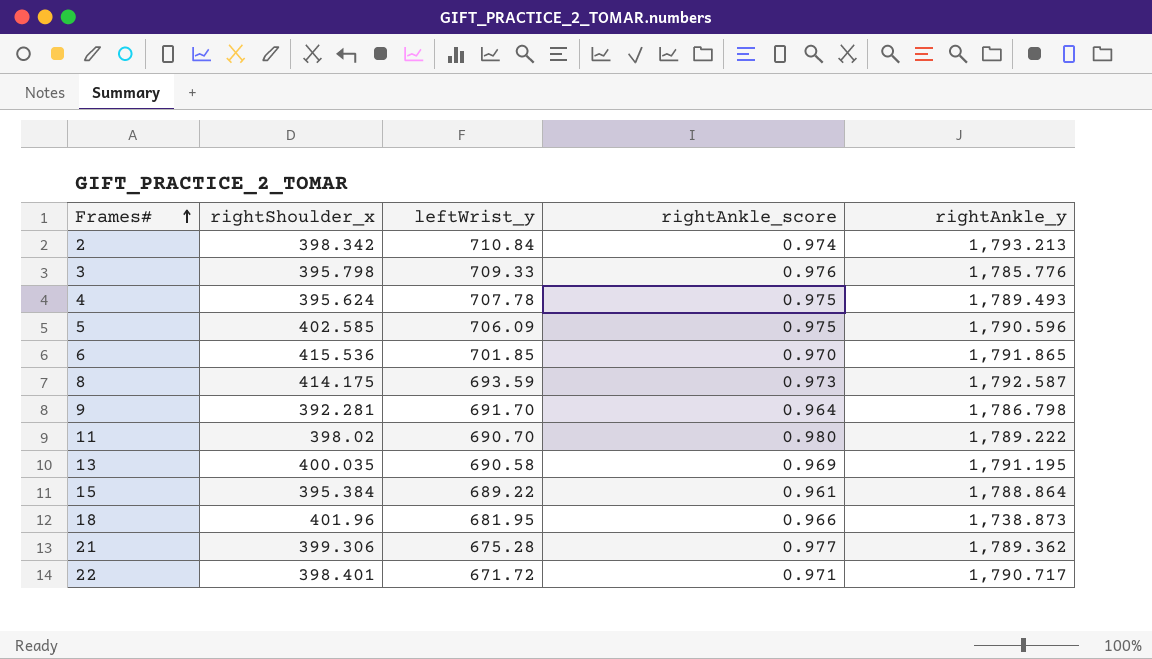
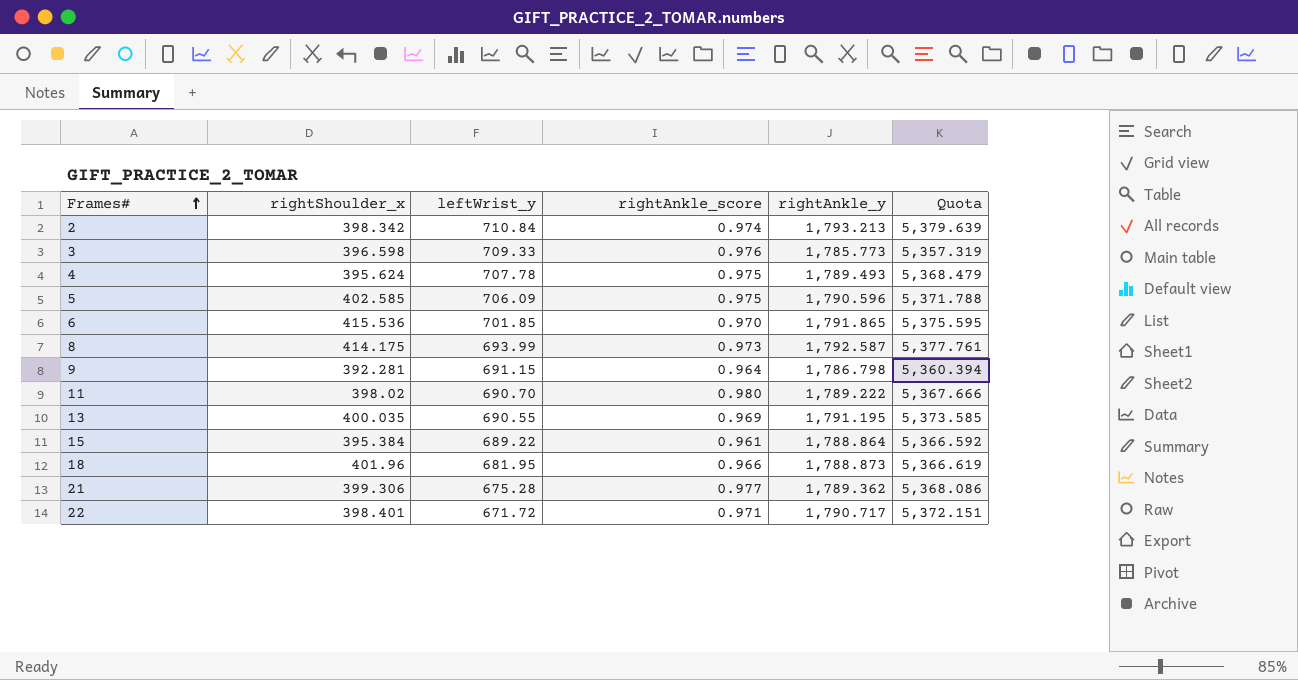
column Quota | formula: none -> [rightAnkle_y] * 3
3 | rightShoulder_x: 395.798 -> 396.598
3 | rightAnkle_y: 1,785.776 -> 1,785.773
8 | leftWrist_y: 693.59 -> 693.99
9 | leftWrist_y: 691.70 -> 691.15
13 | leftWrist_y: 690.58 -> 690.55
18 | rightAnkle_y: 1,738.873 -> 1,788.873

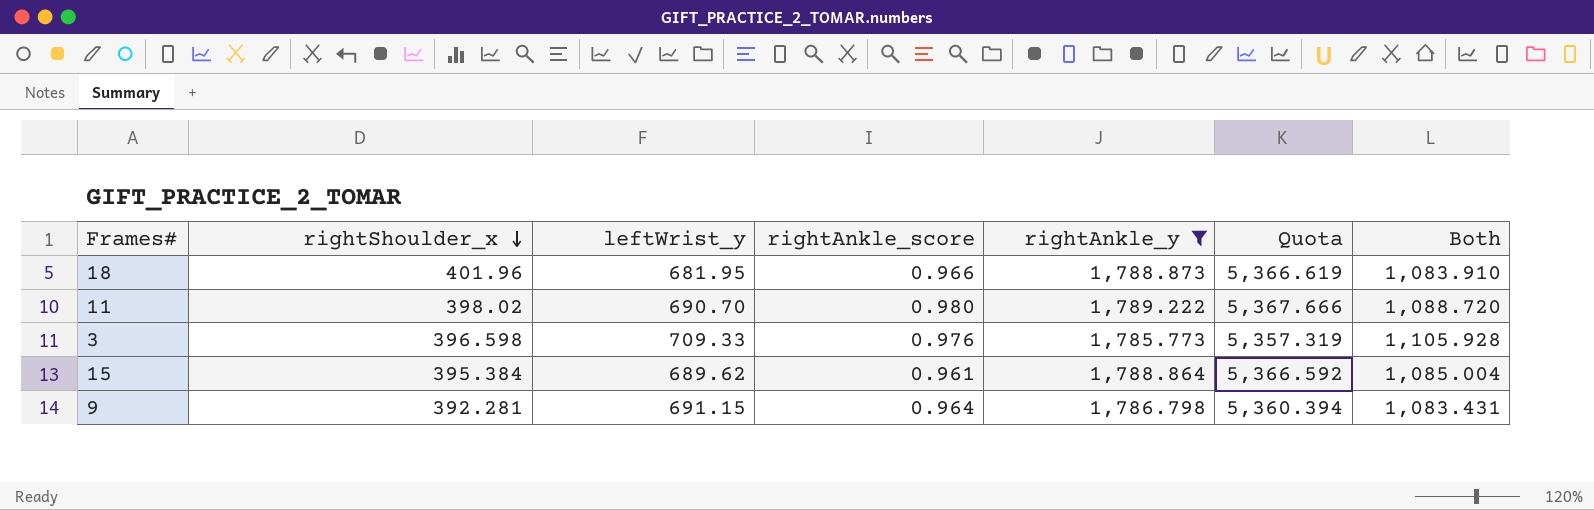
filter: none -> rightAnkle_y <= 1,789.222
row order: Frames# ascending -> rightShoulder_x descending
column Both | formula: none -> [rightShoulder_x] + [leftWrist_y]
15 | leftWrist_y: 689.22 -> 689.62

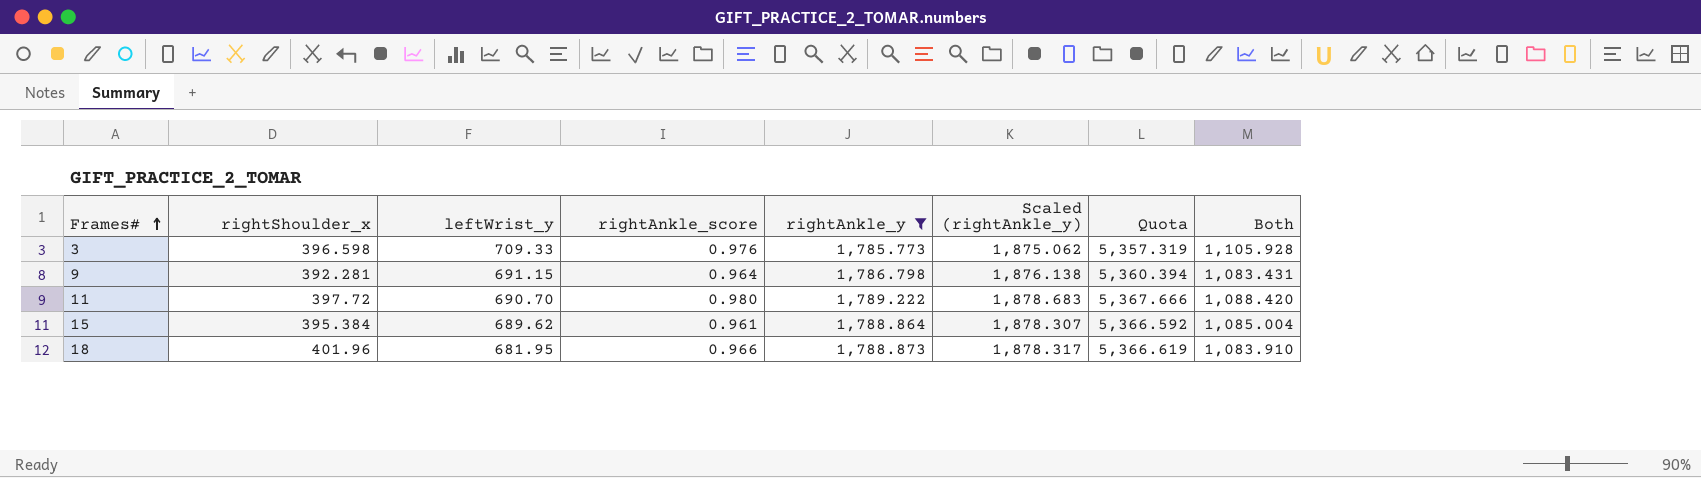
row order: rightShoulder_x descending -> Frames# ascending
column Scaled (rightAnkle_y) | formula: none -> [rightAnkle_y] * 1.05
11 | rightShoulder_x: 398.02 -> 397.72
11 | Both: 1,088.720 -> 1,088.420

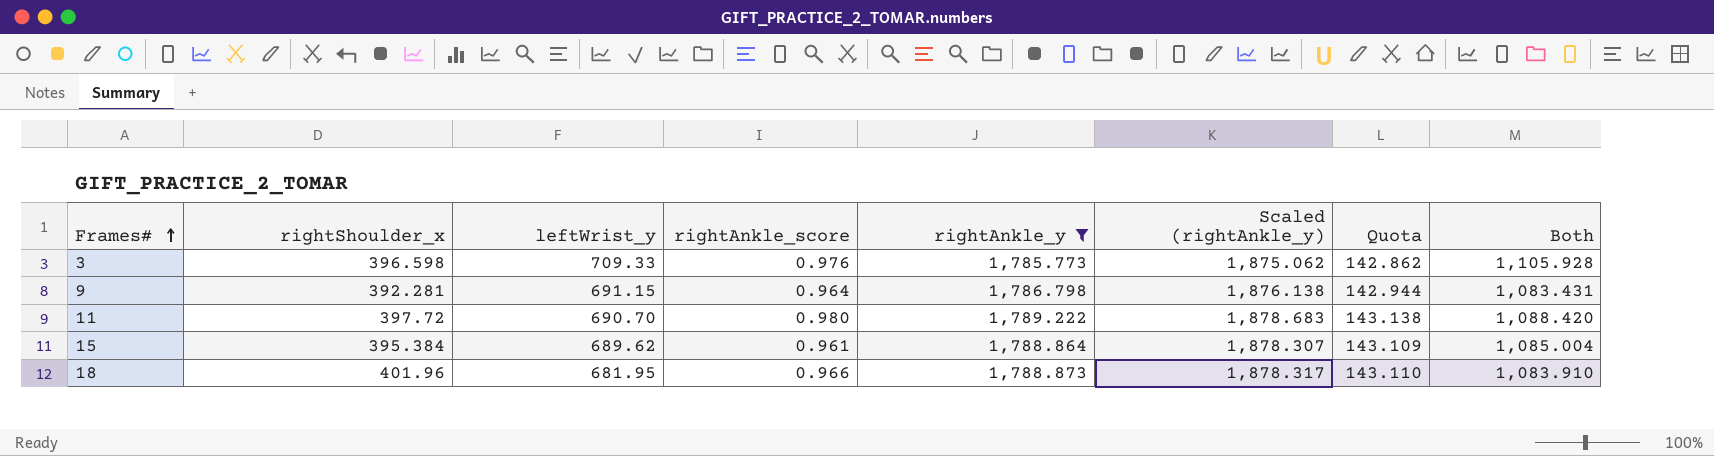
column Quota | formula: [rightAnkle_y] * 3 -> [rightAnkle_y] * 0.08

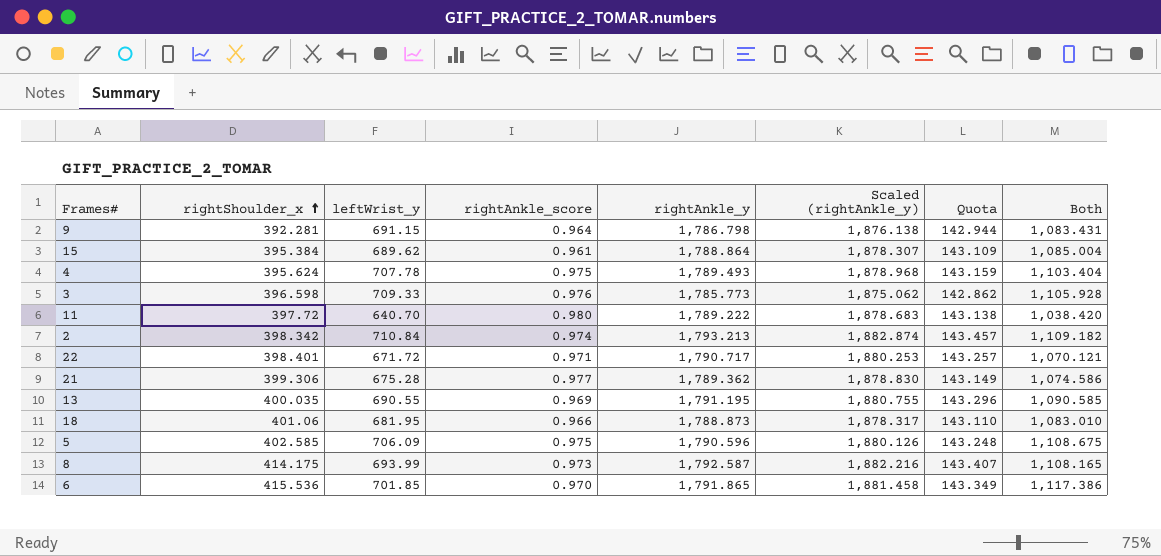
filter: rightAnkle_y <= 1,789.222 -> none
row order: Frames# ascending -> rightShoulder_x ascending
11 | leftWrist_y: 690.70 -> 640.70
11 | Both: 1,088.420 -> 1,038.420
18 | rightShoulder_x: 401.96 -> 401.06
18 | Both: 1,083.910 -> 1,083.010

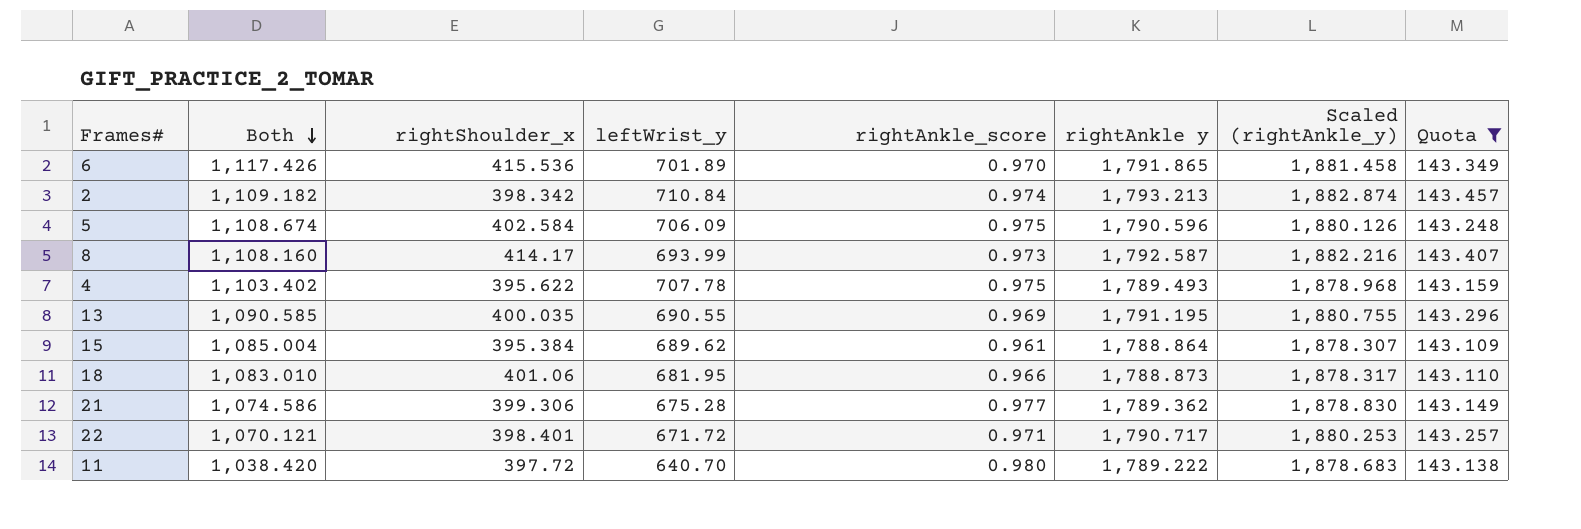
filter: none -> Quota >= 143.109
row order: rightShoulder_x ascending -> Both descending
column Both | position: 8 -> 2
column name: rightAnkle_y -> rightAnkle y
6 | Both: 1,117.386 -> 1,117.426
6 | leftWrist_y: 701.85 -> 701.89
5 | Both: 1,108.675 -> 1,108.674
5 | rightShoulder_x: 402.585 -> 402.584
8 | Both: 1,108.165 -> 1,108.160
8 | rightShoulder_x: 414.175 -> 414.17
4 | Both: 1,103.404 -> 1,103.402
4 | rightShoulder_x: 395.624 -> 395.622

